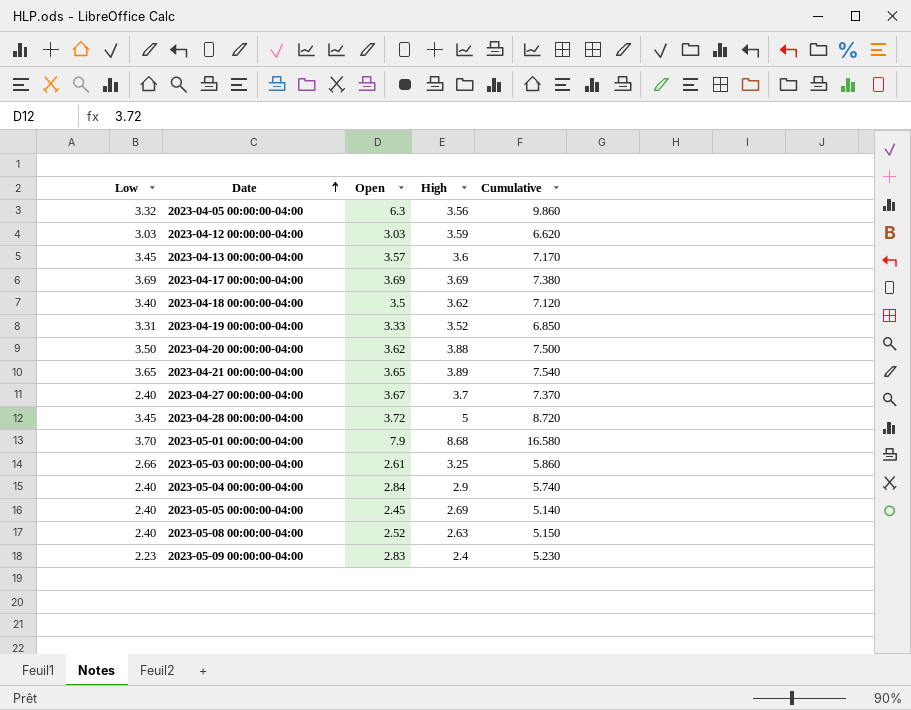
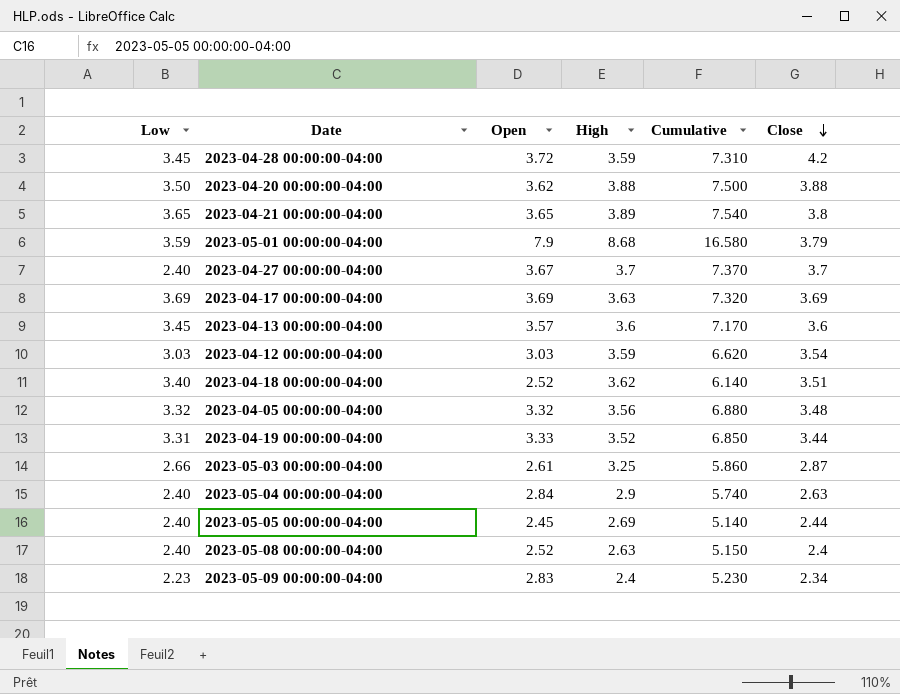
row order: Date ascending -> Close descending
column Close | position: none -> 6
2023-04-28 00:00:00-04:00 | High: 5 -> 3.59
2023-04-28 00:00:00-04:00 | Cumulative: 8.720 -> 7.310
2023-05-01 00:00:00-04:00 | Low: 3.70 -> 3.59
2023-04-17 00:00:00-04:00 | High: 3.69 -> 3.63
2023-04-17 00:00:00-04:00 | Cumulative: 7.380 -> 7.320
2023-04-18 00:00:00-04:00 | Open: 3.5 -> 2.52
2023-04-18 00:00:00-04:00 | Cumulative: 7.120 -> 6.140
2023-04-05 00:00:00-04:00 | Open: 6.3 -> 3.32
2023-04-05 00:00:00-04:00 | Cumulative: 9.860 -> 6.880

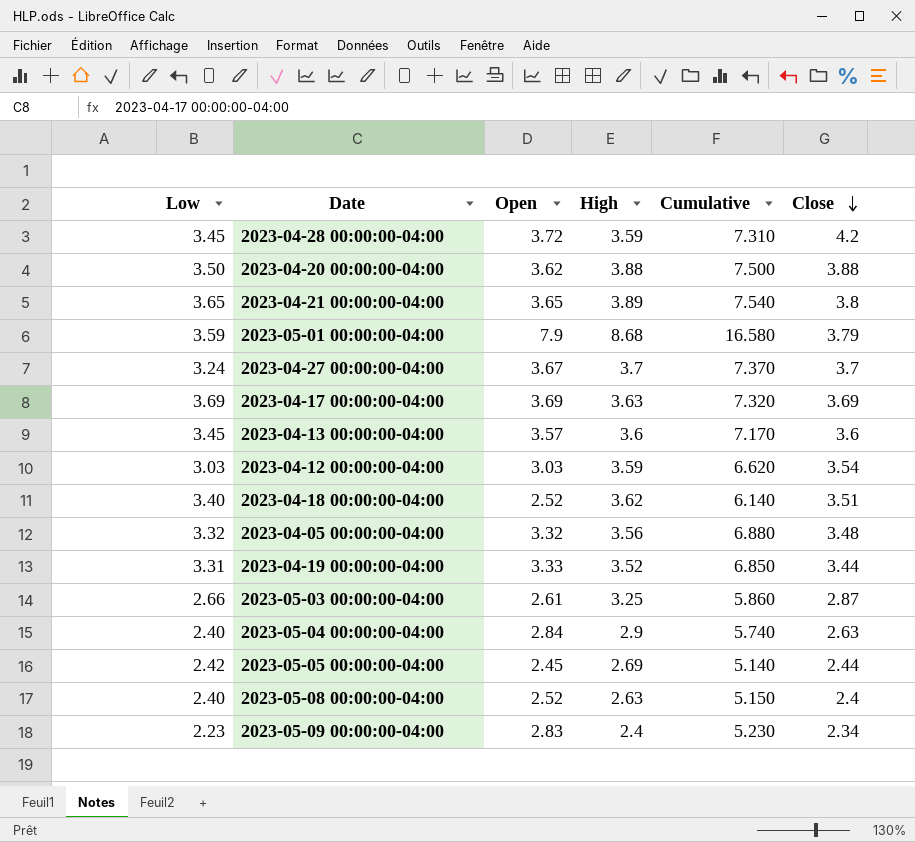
2023-04-27 00:00:00-04:00 | Low: 2.40 -> 3.24
2023-05-05 00:00:00-04:00 | Low: 2.40 -> 2.42

